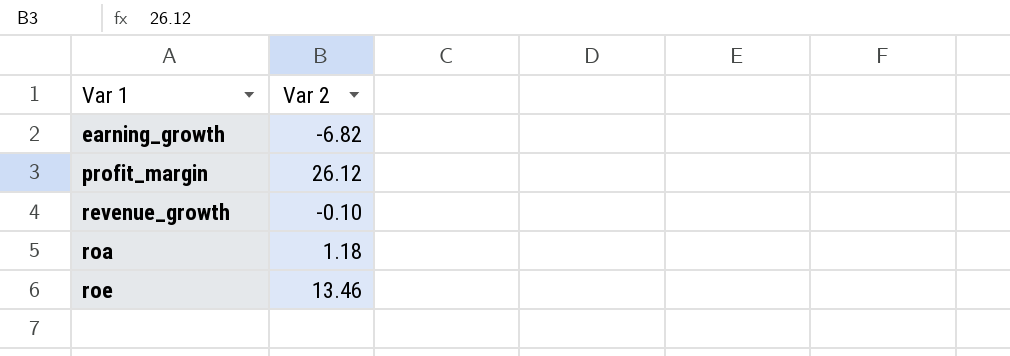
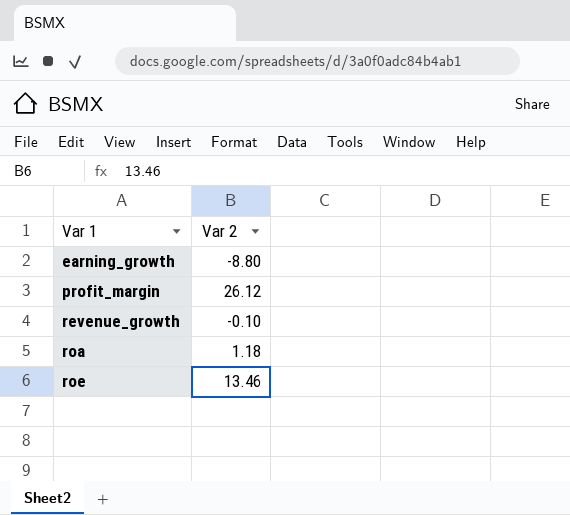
earning_growth | Var 2: -6.82 -> -8.80

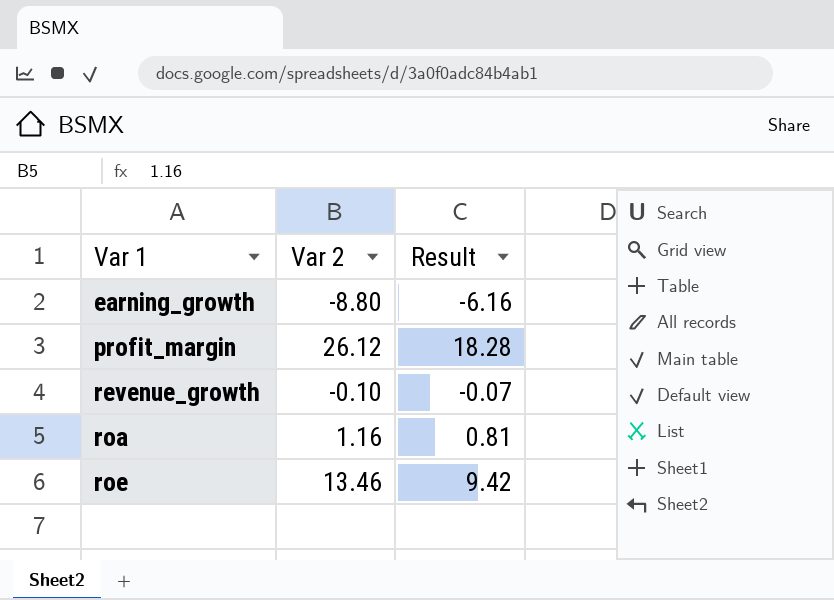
column Result | formula: none -> [Var 2] * 0.7
roa | Var 2: 1.18 -> 1.16

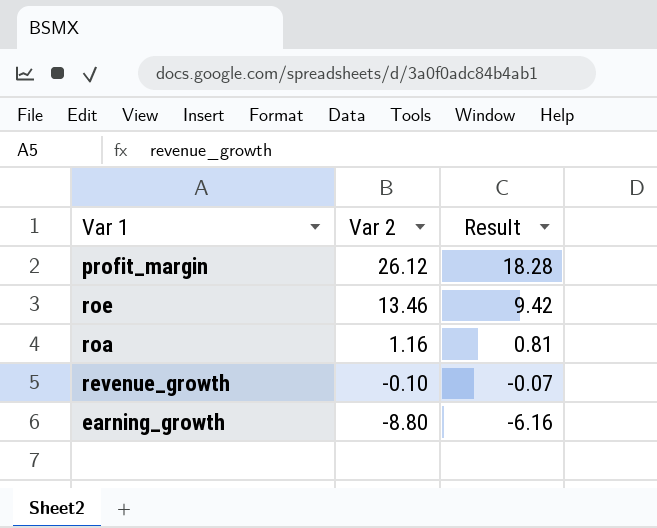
row order: Var 1 ascending -> Var 2 descending

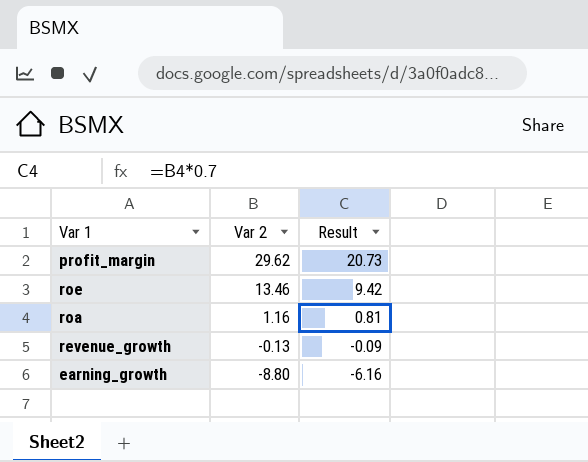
profit_margin | Var 2: 26.12 -> 29.62
profit_margin | Result: 18.28 -> 20.73
revenue_growth | Var 2: -0.10 -> -0.13
revenue_growth | Result: -0.07 -> -0.09

